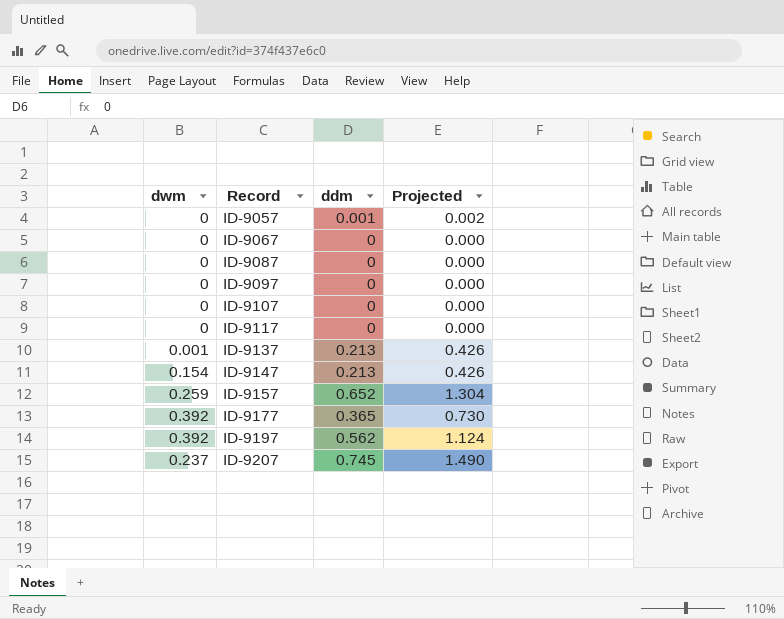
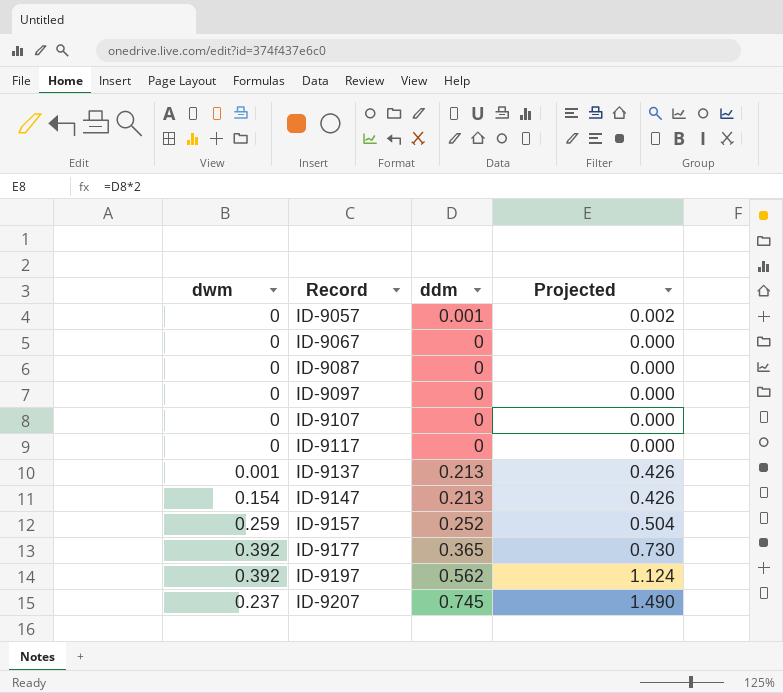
ID-9157 | ddm: 0.652 -> 0.252
ID-9157 | Projected: 1.304 -> 0.504

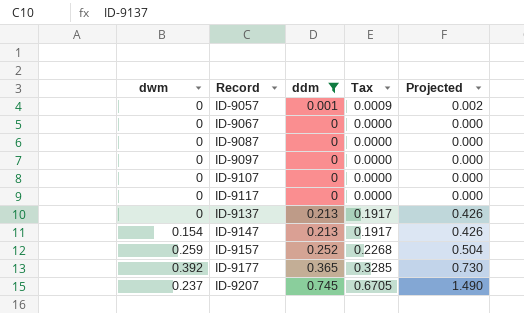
filter: none -> ddm != 0.562
column Tax | formula: none -> [ddm] * 0.9
ID-9137 | dwm: 0.001 -> 0

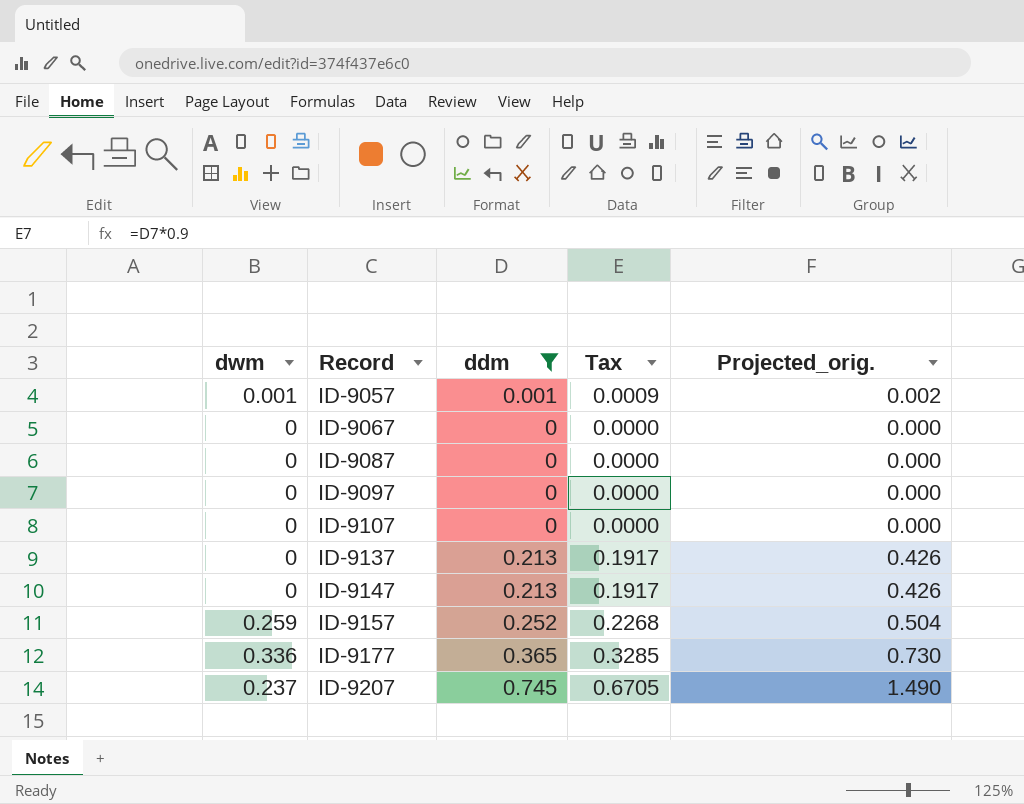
column name: Projected -> Projected_orig.
row ID-9117: 0 | 0 | 0.0000 | 0.000 -> none
ID-9057 | dwm: 0 -> 0.001
ID-9147 | dwm: 0.154 -> 0
ID-9177 | dwm: 0.392 -> 0.336

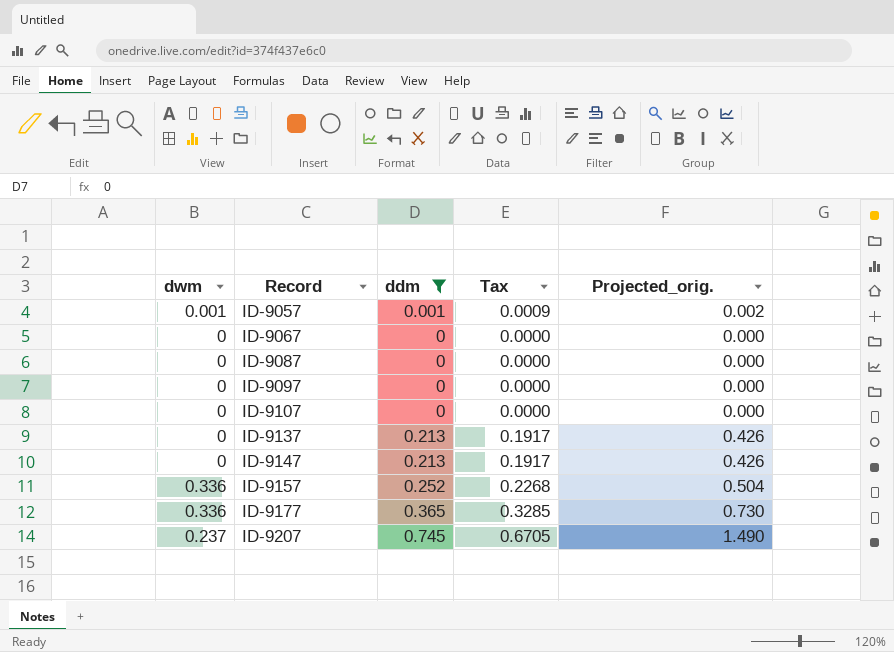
ID-9157 | dwm: 0.259 -> 0.336

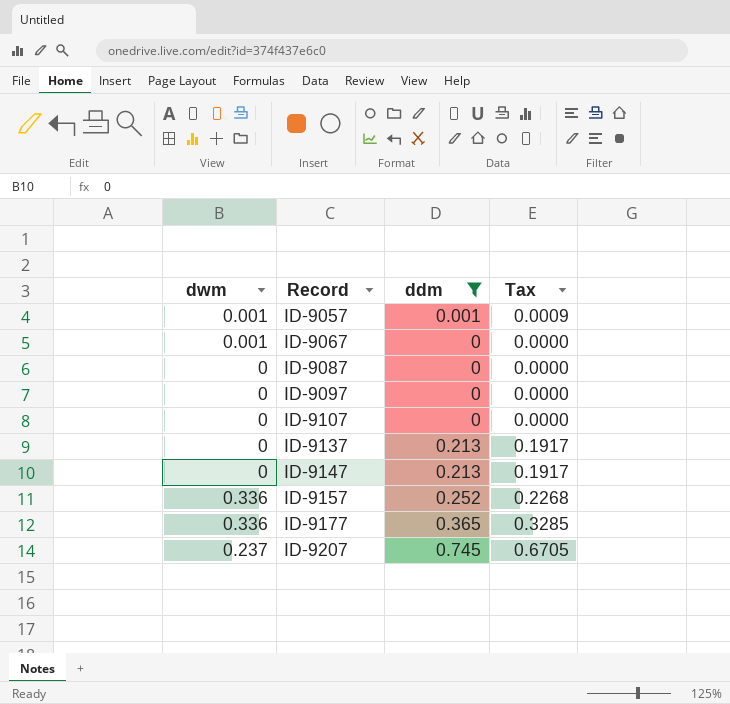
column Projected_orig. | formula: [ddm] * 2 -> none
ID-9067 | dwm: 0 -> 0.001

